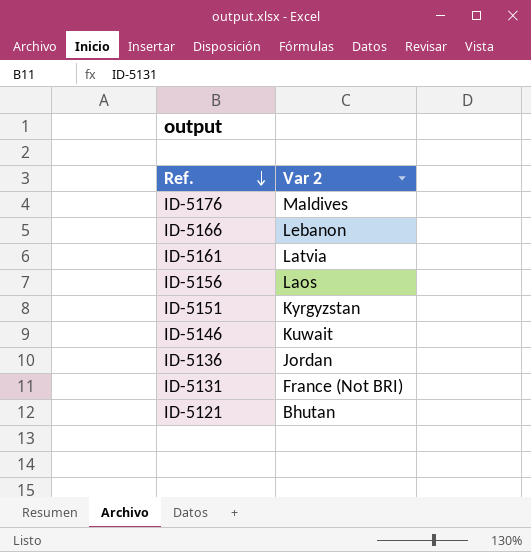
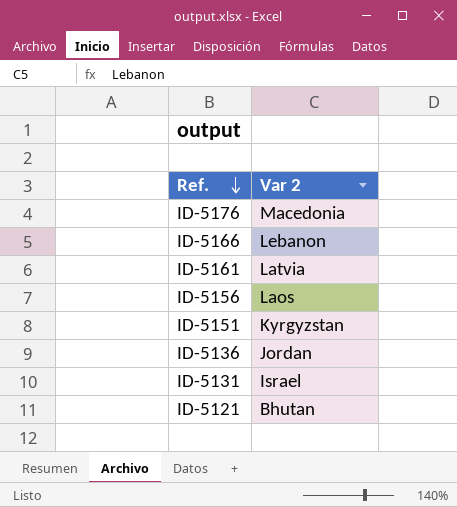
row ID-5146: Kuwait -> none
ID-5176 | Var 2: Maldives -> Macedonia
ID-5131 | Var 2: France (Not BRI) -> Israel

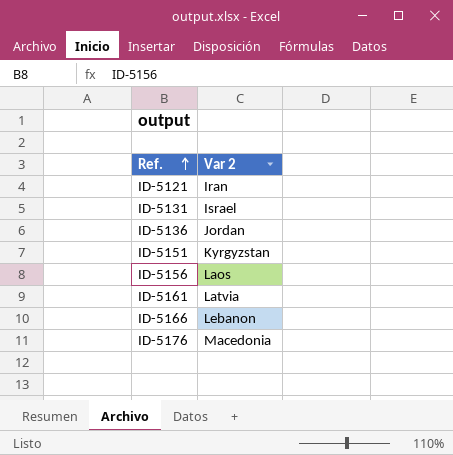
row order: Ref. descending -> Ref. ascending
ID-5121 | Var 2: Bhutan -> Iran

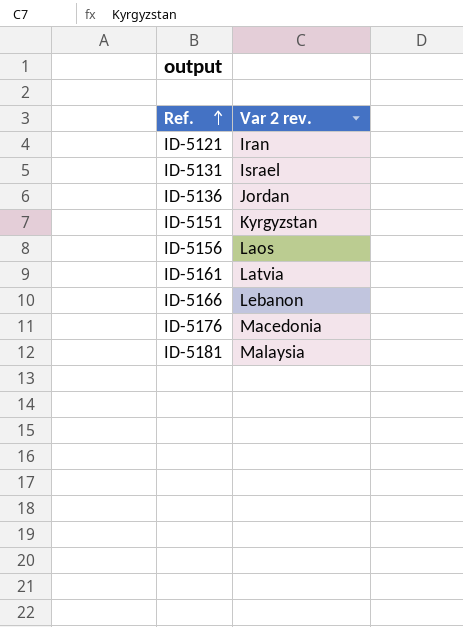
column name: Var 2 -> Var 2 rev.
row ID-5181: none -> Malaysia

